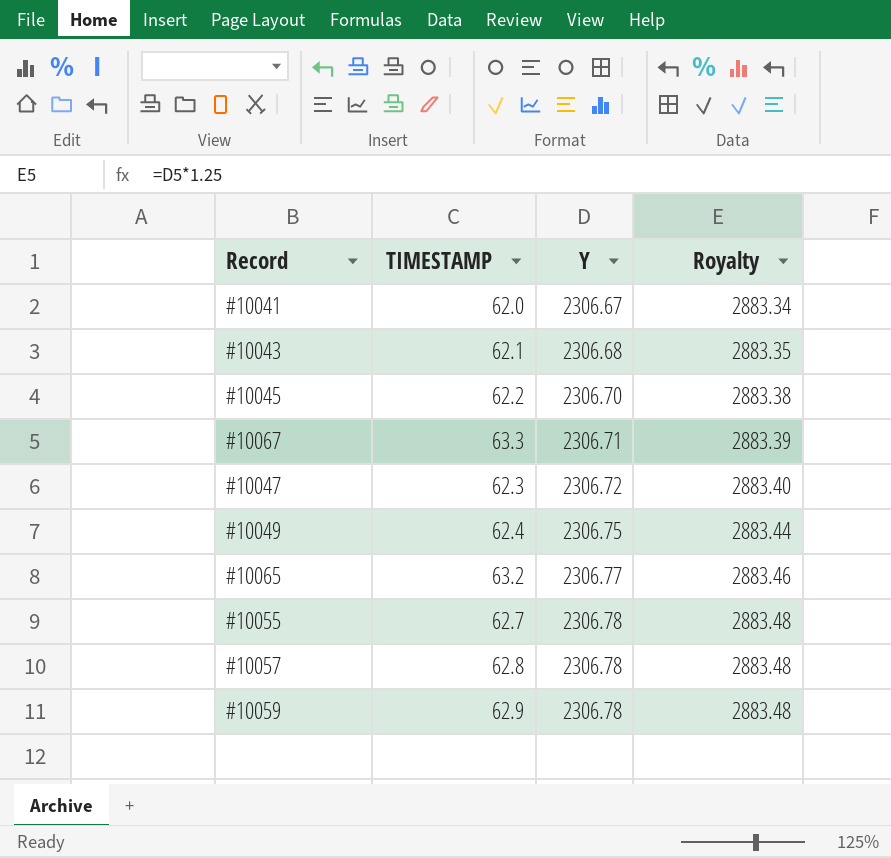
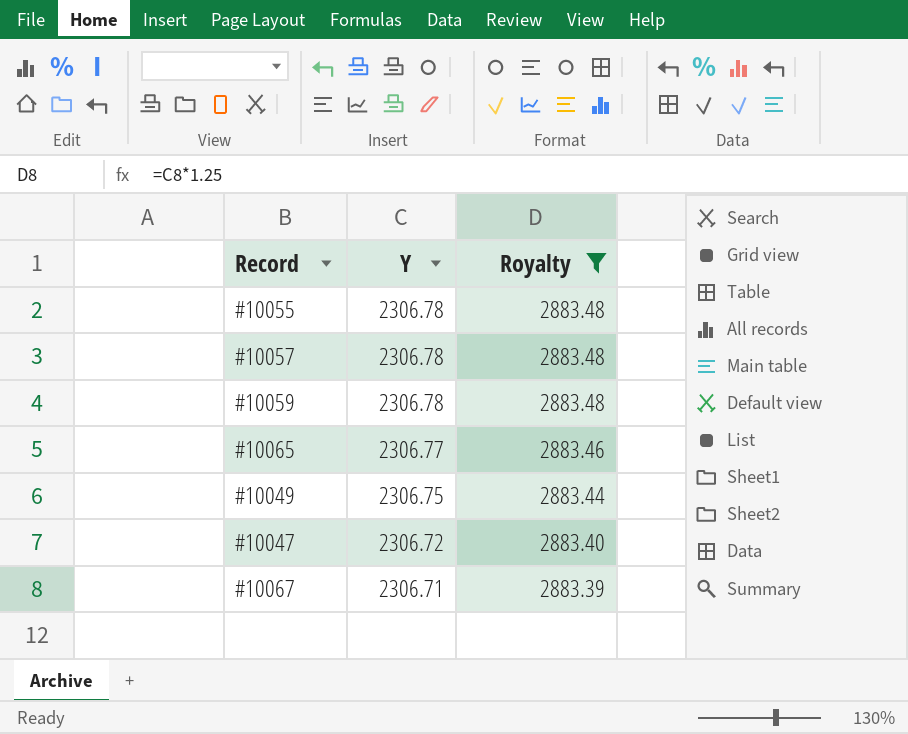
filter: none -> Royalty >= 2883.39
row order: Y ascending -> Y descending
column TIMESTAMP | position: 2 -> none

